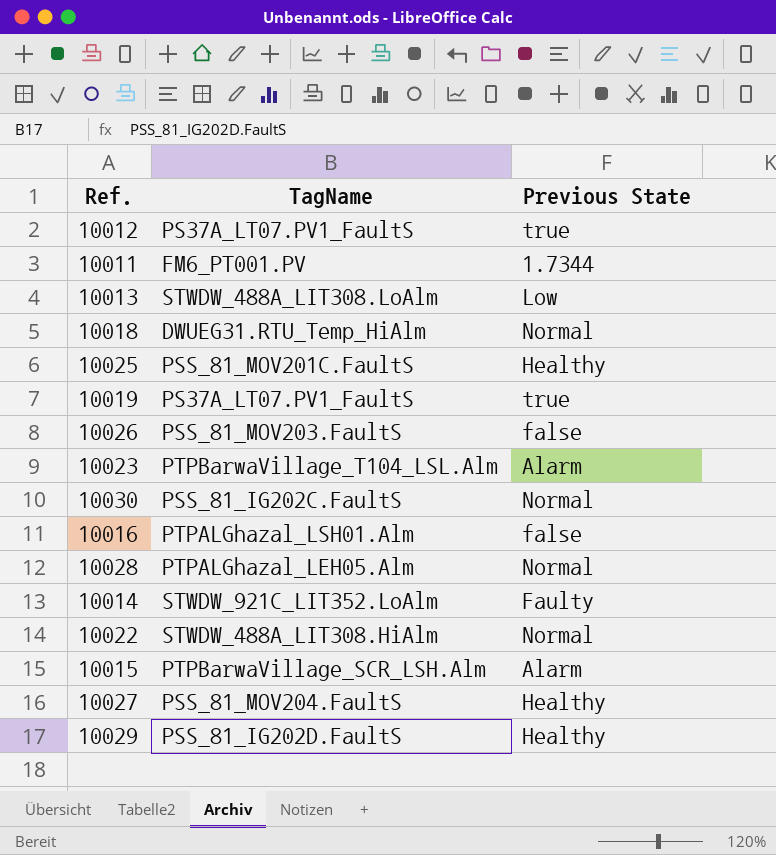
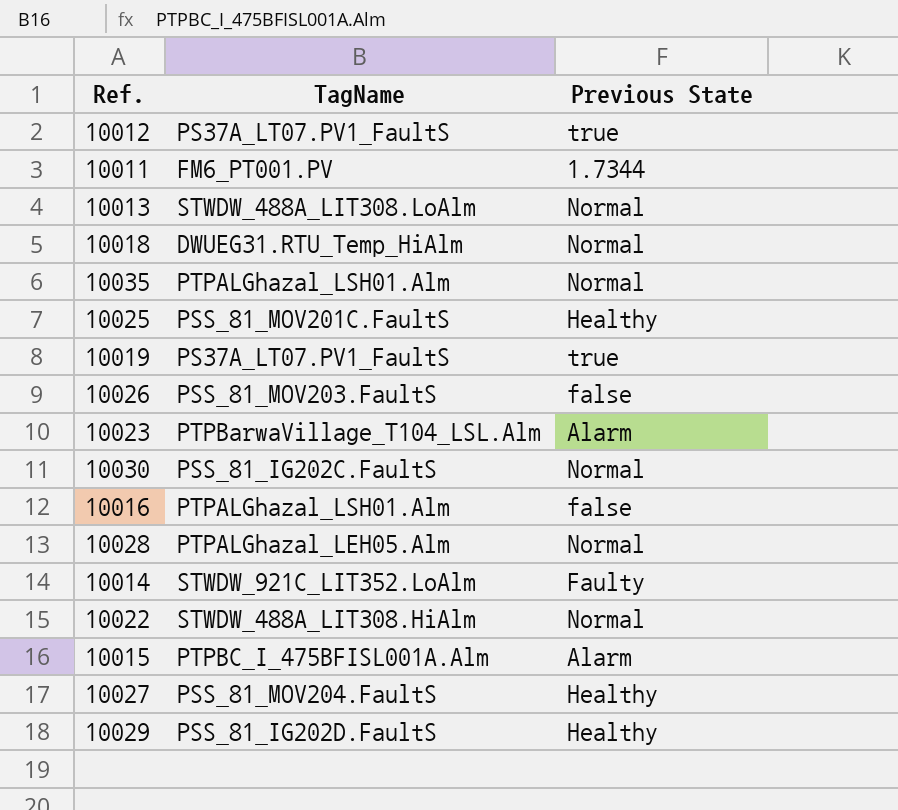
10013 | Previous State: Low -> Normal
row 10035: none -> PTPALGhazal_LSH01.Alm | Normal
10015 | TagName: PTPBarwaVillage_SCR_LSH.Alm -> PTPBC_I_475BFISL001A.Alm

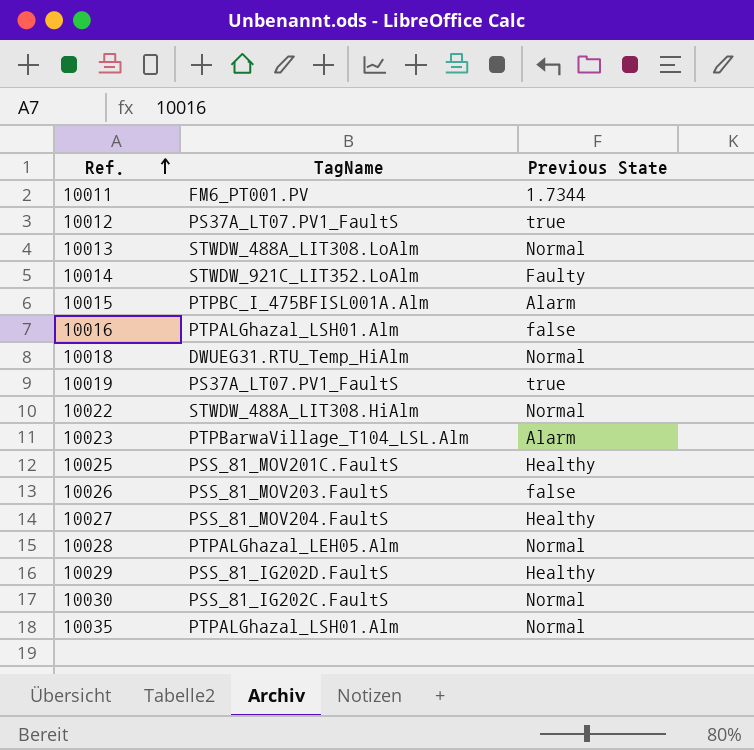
row order: none -> Ref. ascending

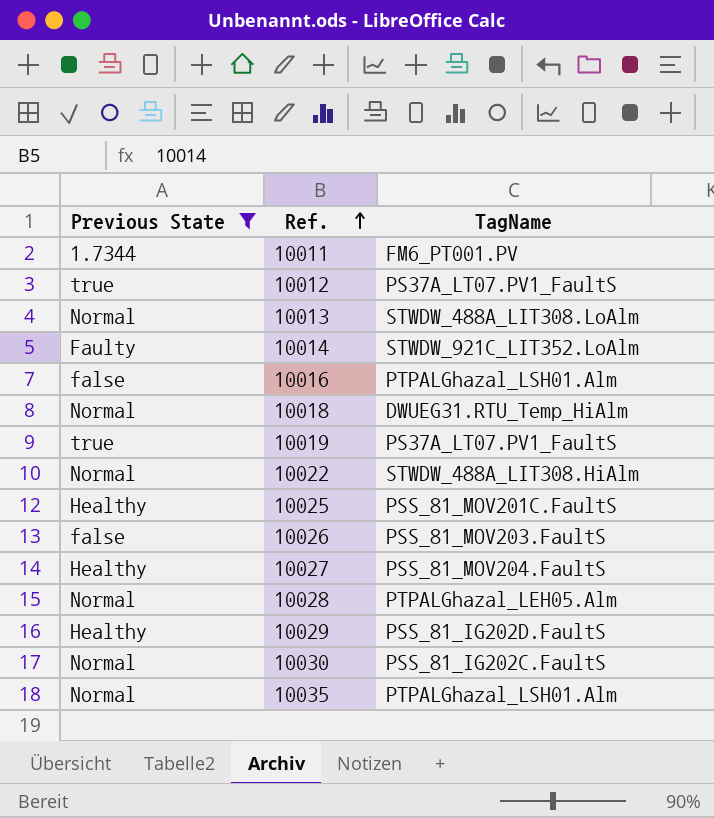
filter: none -> Previous State != Alarm
column Previous State | position: 3 -> 1

